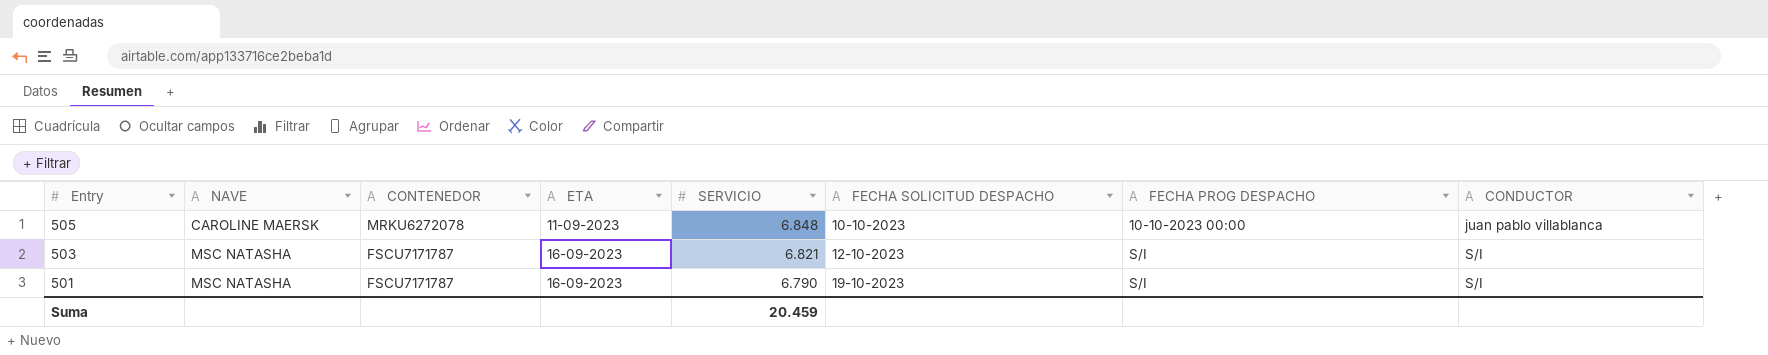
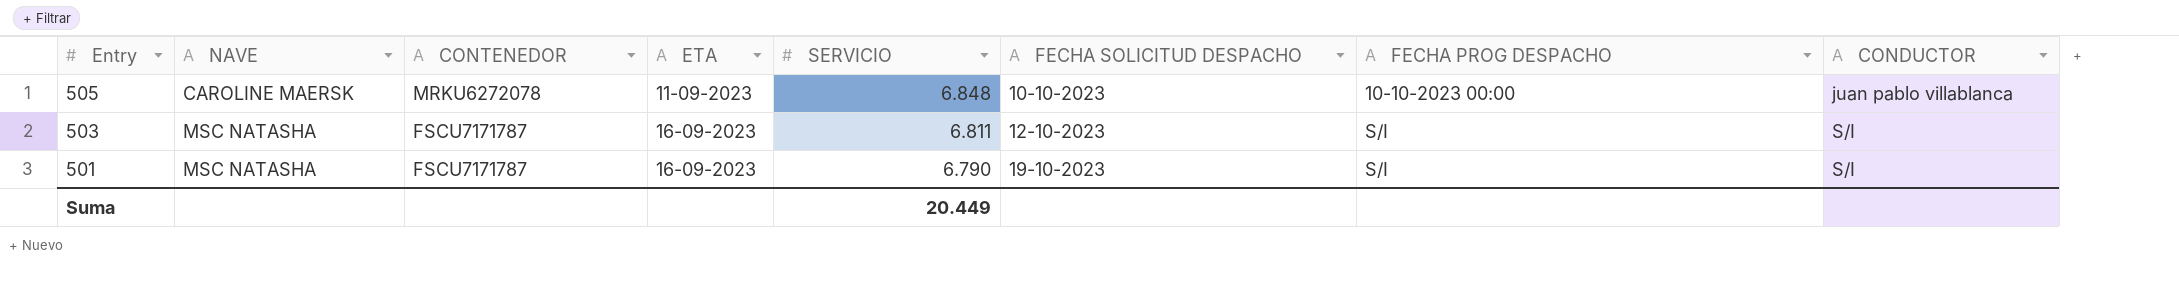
503 | SERVICIO: 6.821 -> 6.811
Suma | SERVICIO: 20.459 -> 20.449

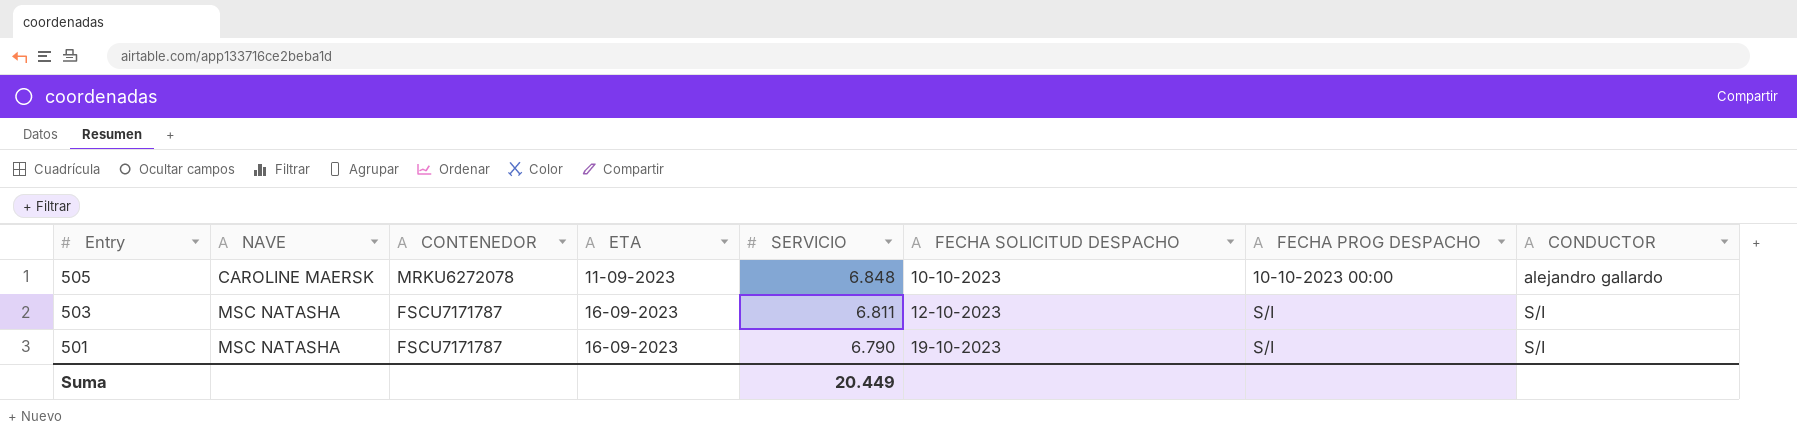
505 | CONDUCTOR: juan pablo villablanca -> alejandro gallardo

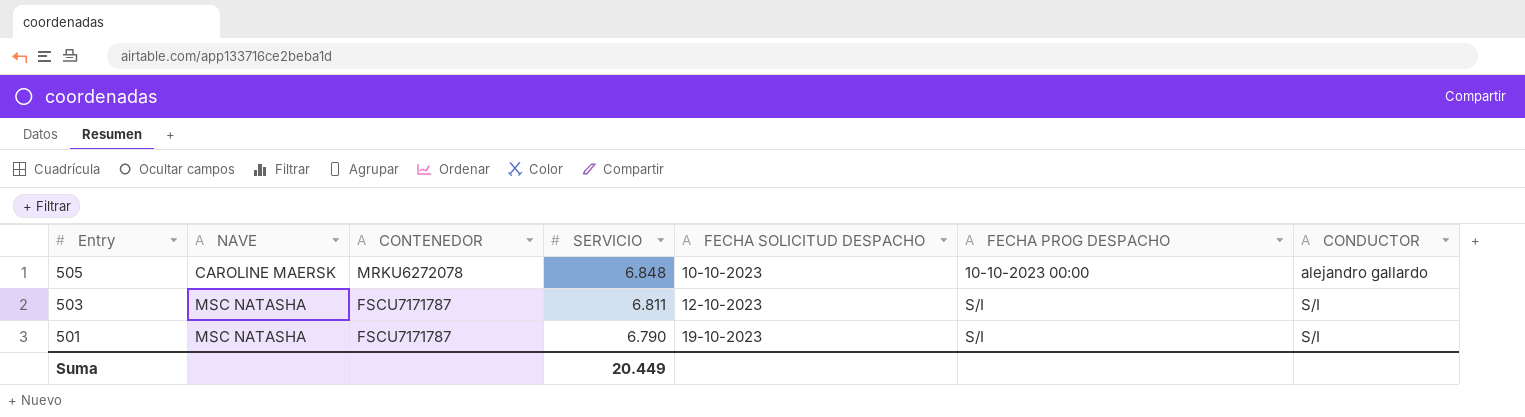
column ETA | position: 4 -> none

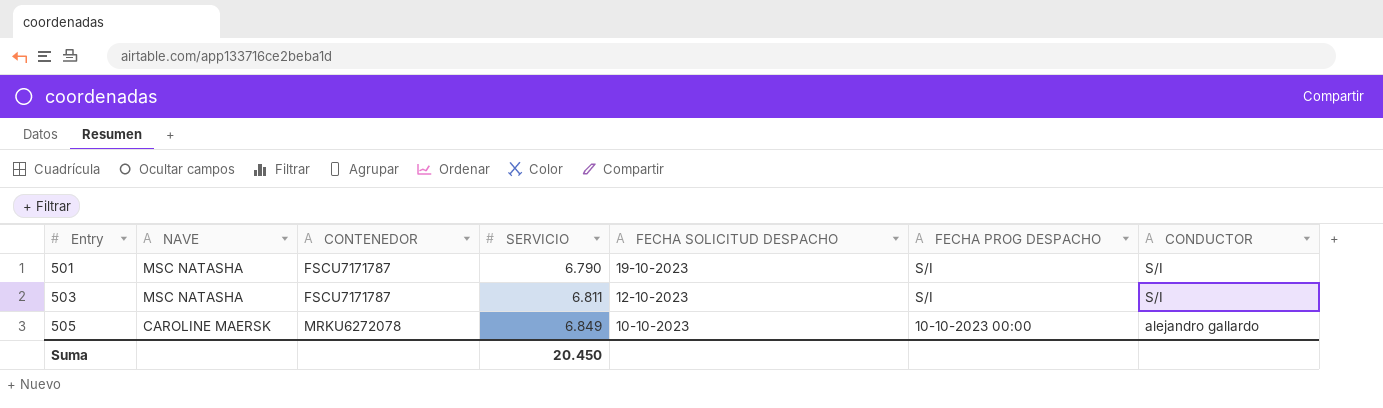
row order: Entry descending -> Entry ascending
505 | SERVICIO: 6.848 -> 6.849
Suma | SERVICIO: 20.449 -> 20.450

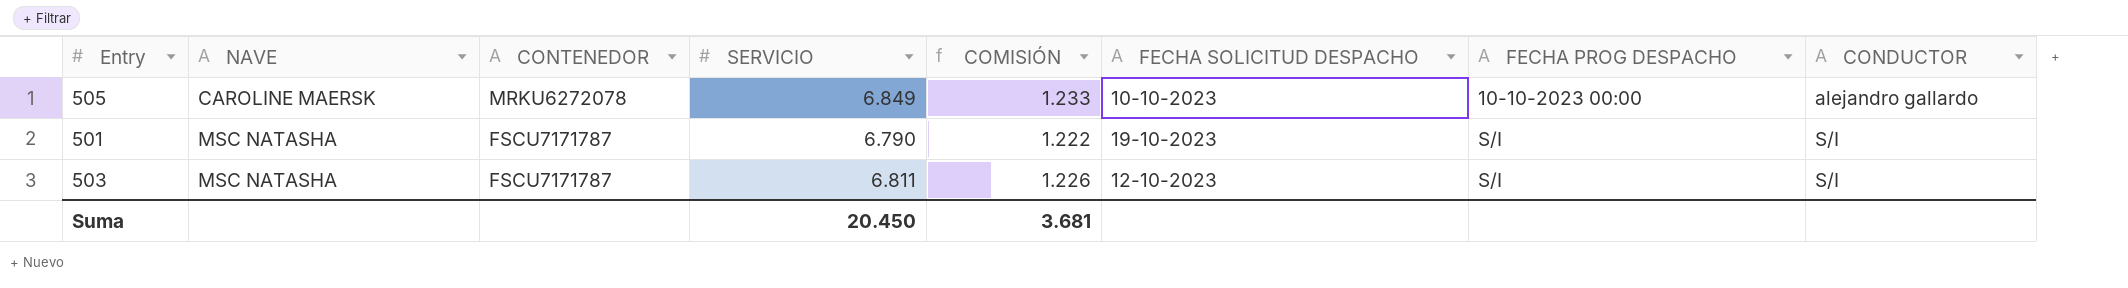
row order: Entry ascending -> NAVE ascending
column COMISIÓN | formula: none -> [SERVICIO] * 0,18

